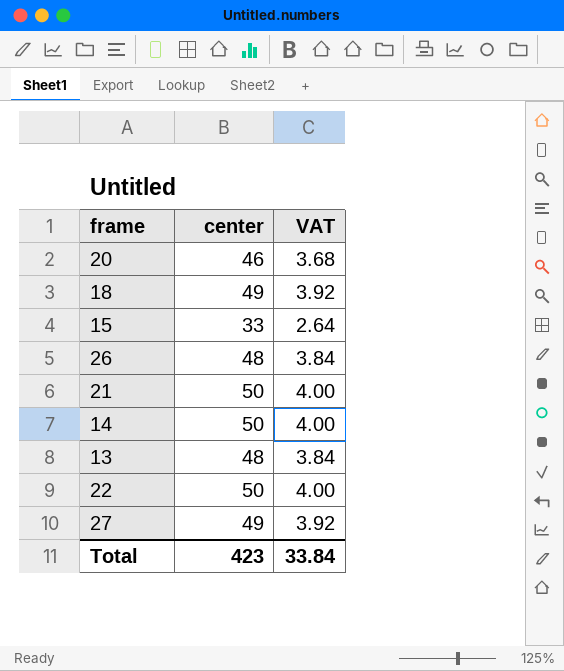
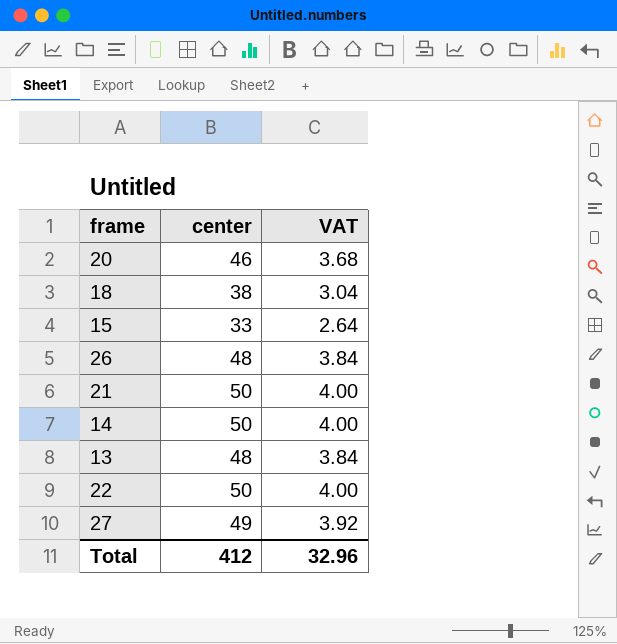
18 | center: 49 -> 38
18 | VAT: 3.92 -> 3.04
Total | center: 423 -> 412
Total | VAT: 33.84 -> 32.96

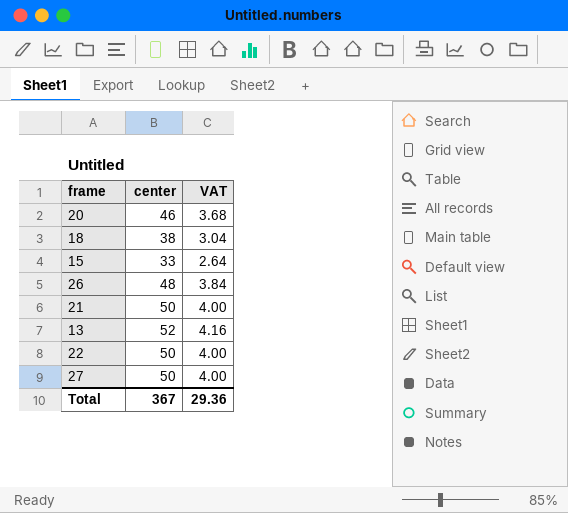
row 14: 50 | 4.00 -> none
13 | center: 48 -> 52
13 | VAT: 3.84 -> 4.16
27 | center: 49 -> 50
27 | VAT: 3.92 -> 4.00
Total | center: 412 -> 367
Total | VAT: 32.96 -> 29.36

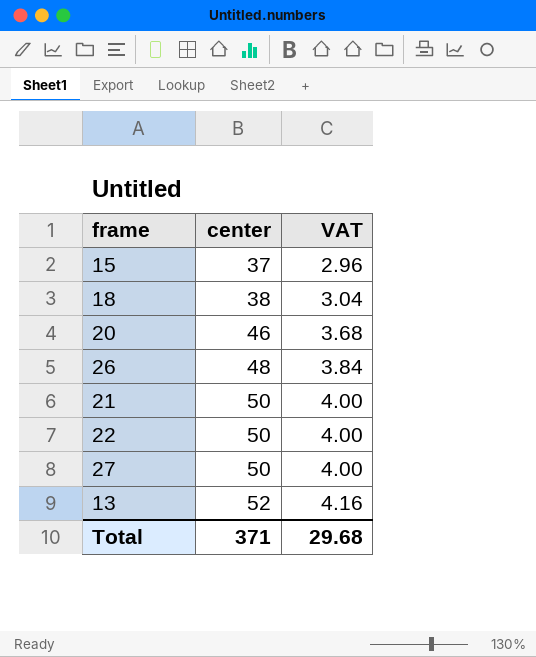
row order: none -> center ascending
15 | center: 33 -> 37
15 | VAT: 2.64 -> 2.96
Total | center: 367 -> 371
Total | VAT: 29.36 -> 29.68

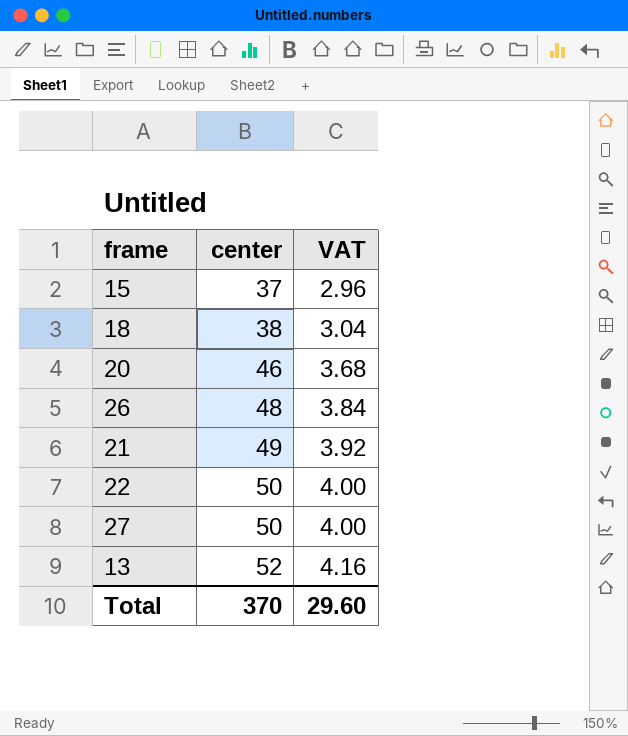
21 | center: 50 -> 49
21 | VAT: 4.00 -> 3.92
Total | center: 371 -> 370
Total | VAT: 29.68 -> 29.60

